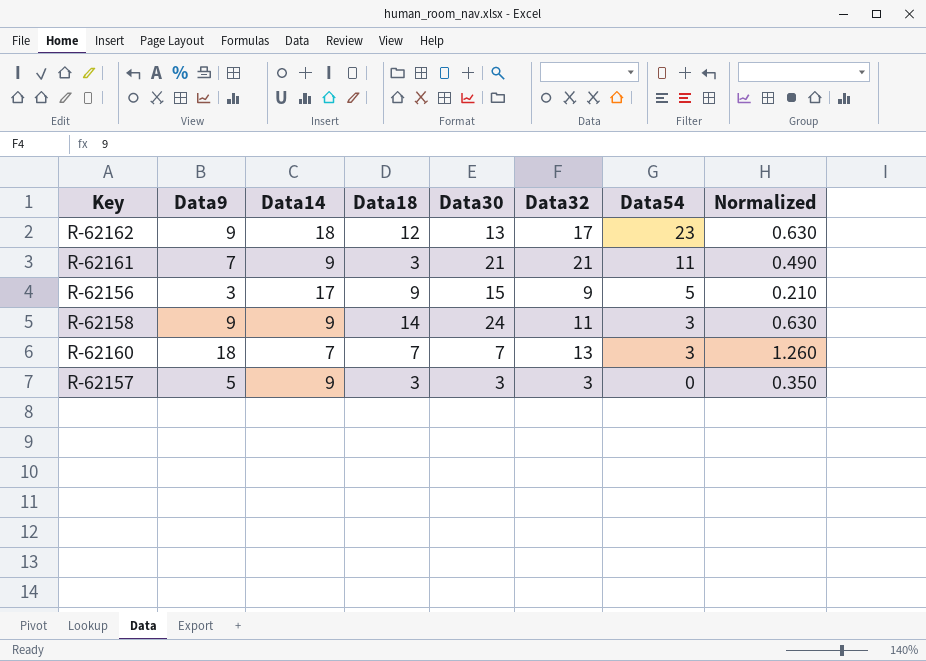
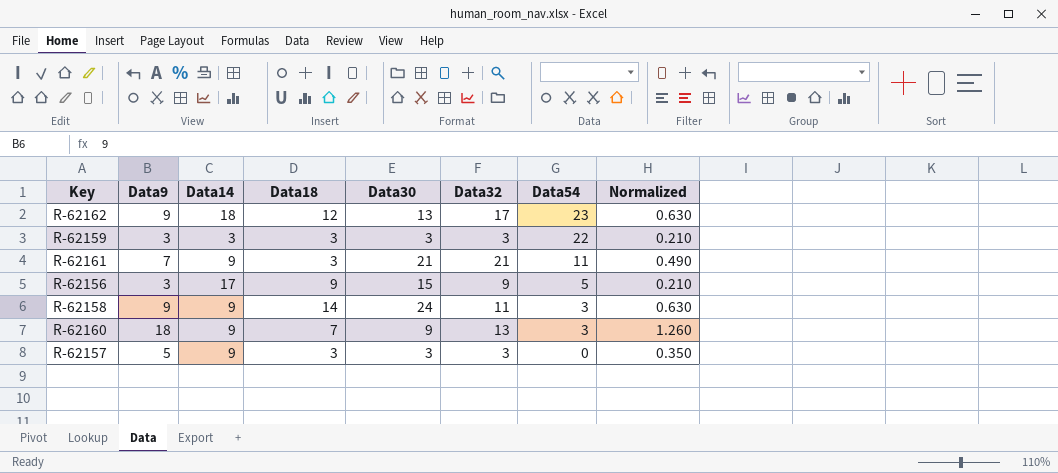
row R-62159: none -> 3 | 3 | 3 | 3 | 3 | 22 | 0.210
R-62160 | Data14: 7 -> 9
R-62160 | Data30: 7 -> 9

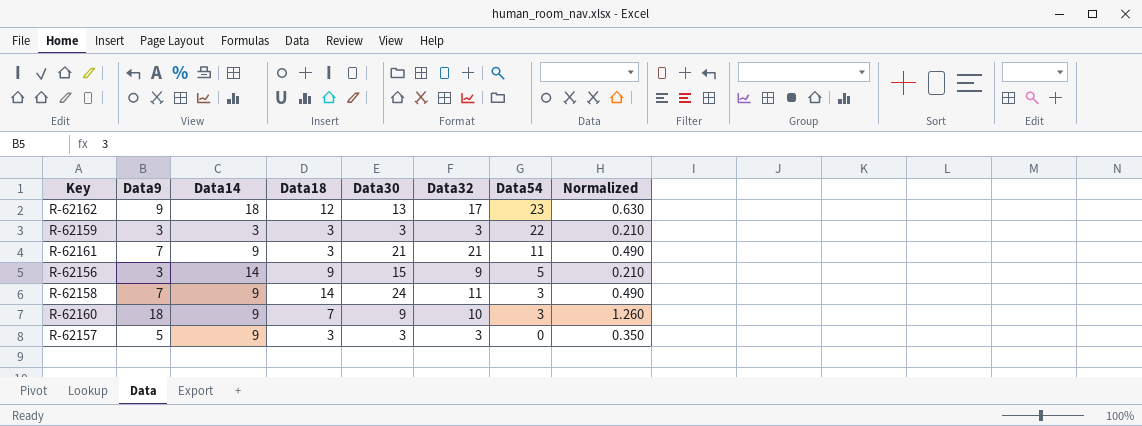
R-62156 | Data14: 17 -> 14
R-62158 | Data9: 9 -> 7
R-62158 | Normalized: 0.630 -> 0.490
R-62160 | Data32: 13 -> 10

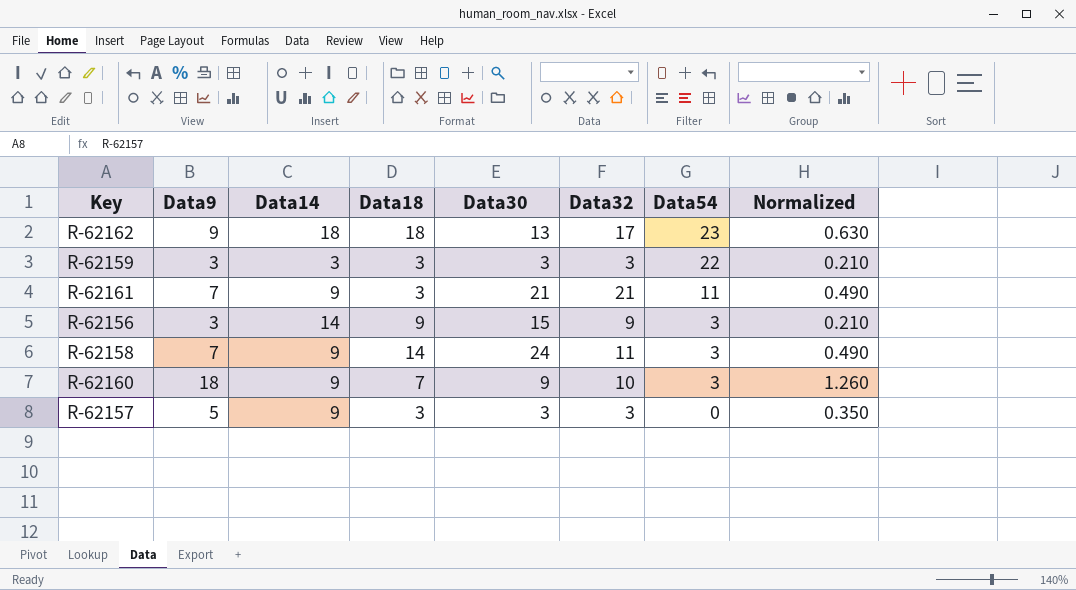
R-62162 | Data18: 12 -> 18
R-62156 | Data54: 5 -> 3

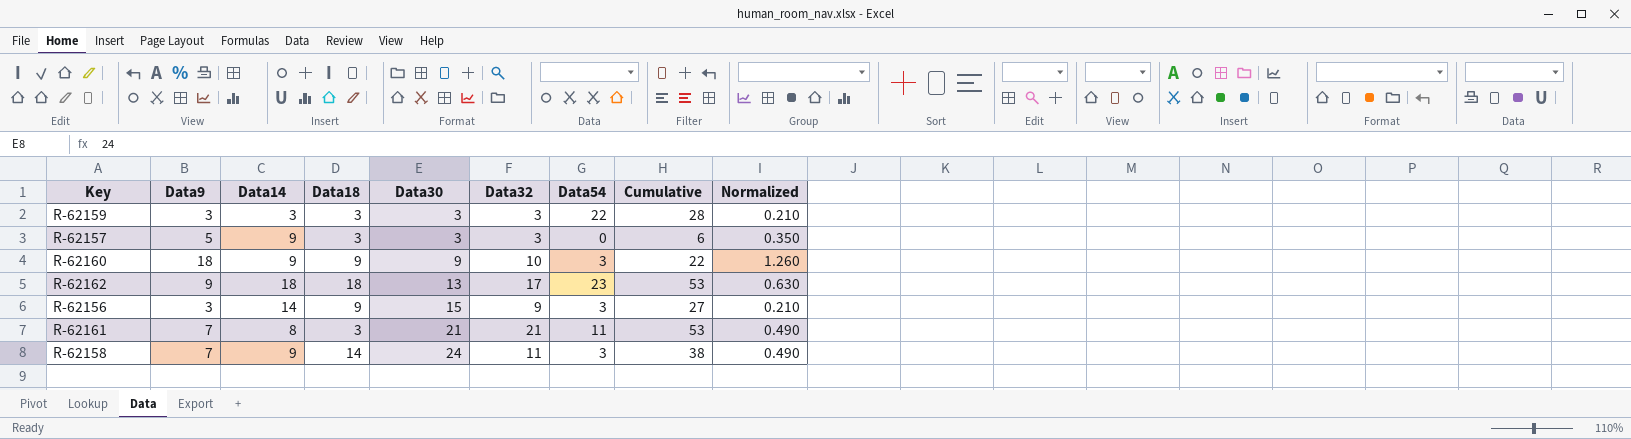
row order: Data54 descending -> Data30 ascending
column Cumulative | formula: none -> [Data30] + [Data32] + [Data54]
R-62160 | Data18: 7 -> 9
R-62161 | Data14: 9 -> 8

